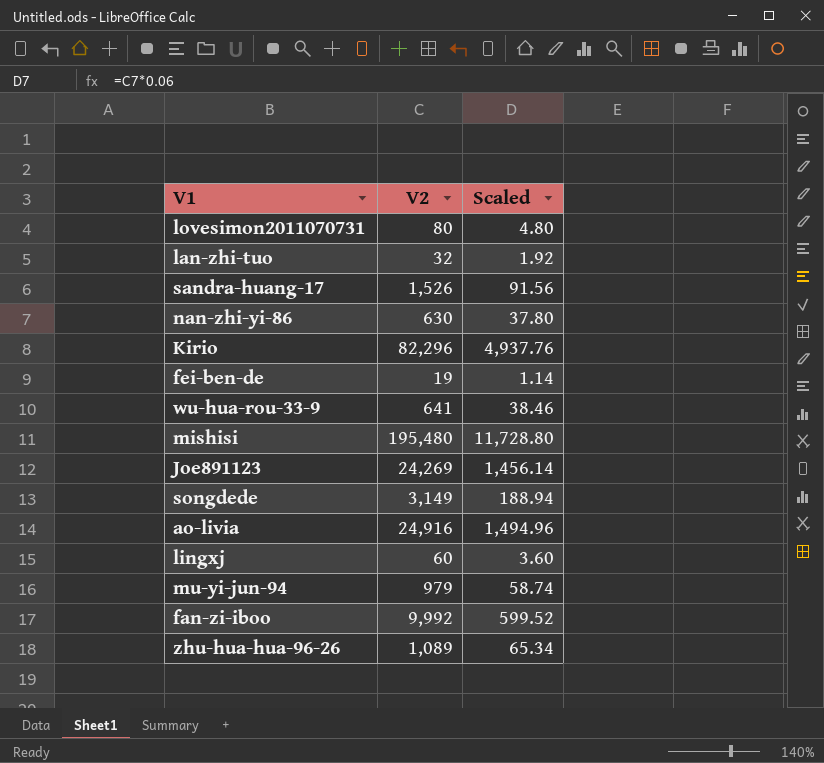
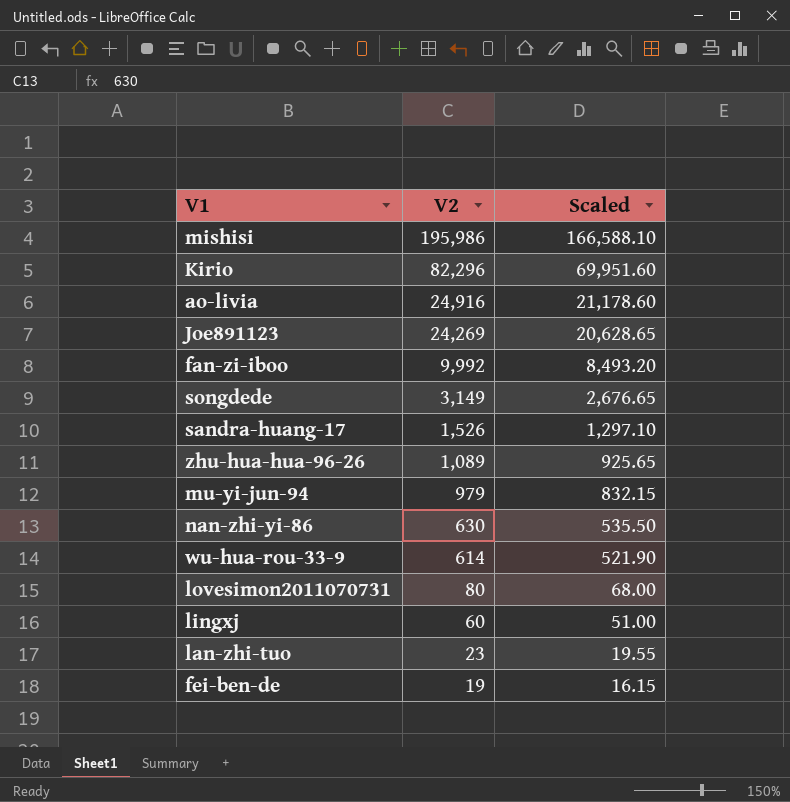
row order: none -> V2 descending
column Scaled | formula: [V2] * 0.06 -> [V2] * 0.85
mishisi | V2: 195,480 -> 195,986
wu-hua-rou-33-9 | V2: 641 -> 614
lan-zhi-tuo | V2: 32 -> 23

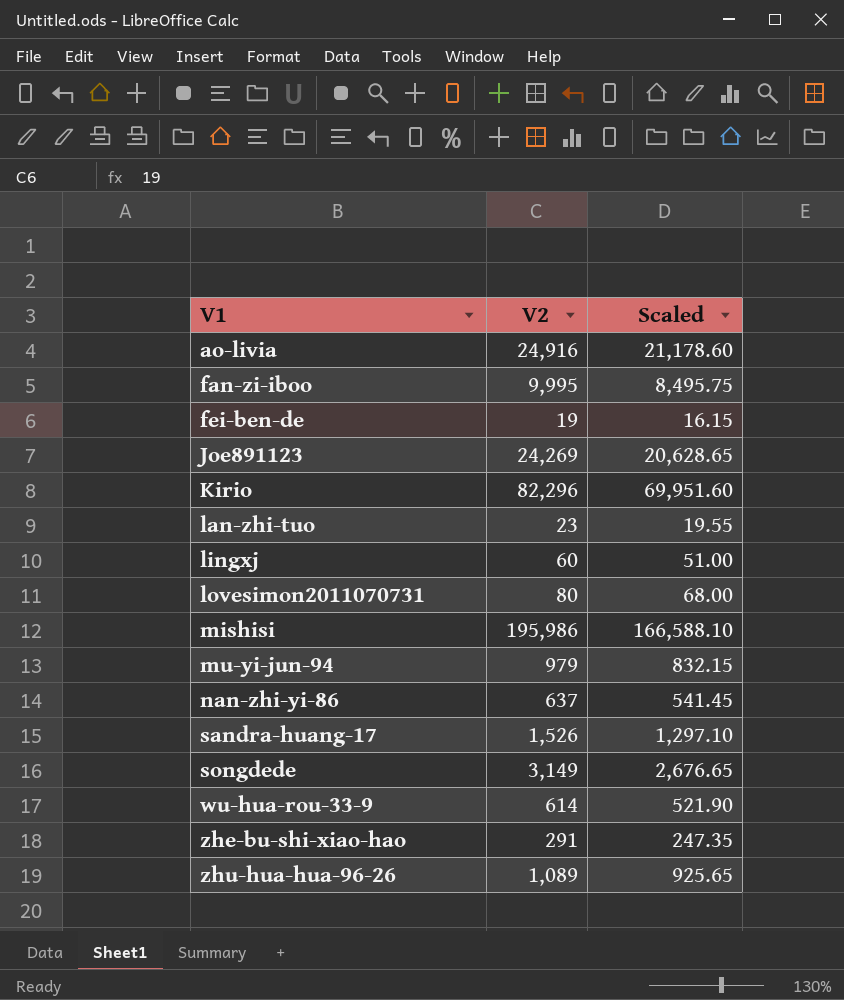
row order: V2 descending -> V1 ascending
fan-zi-iboo | V2: 9,992 -> 9,995
fan-zi-iboo | Scaled: 8,493.20 -> 8,495.75
nan-zhi-yi-86 | V2: 630 -> 637
nan-zhi-yi-86 | Scaled: 535.50 -> 541.45
row zhe-bu-shi-xiao-hao: none -> 291 | 247.35

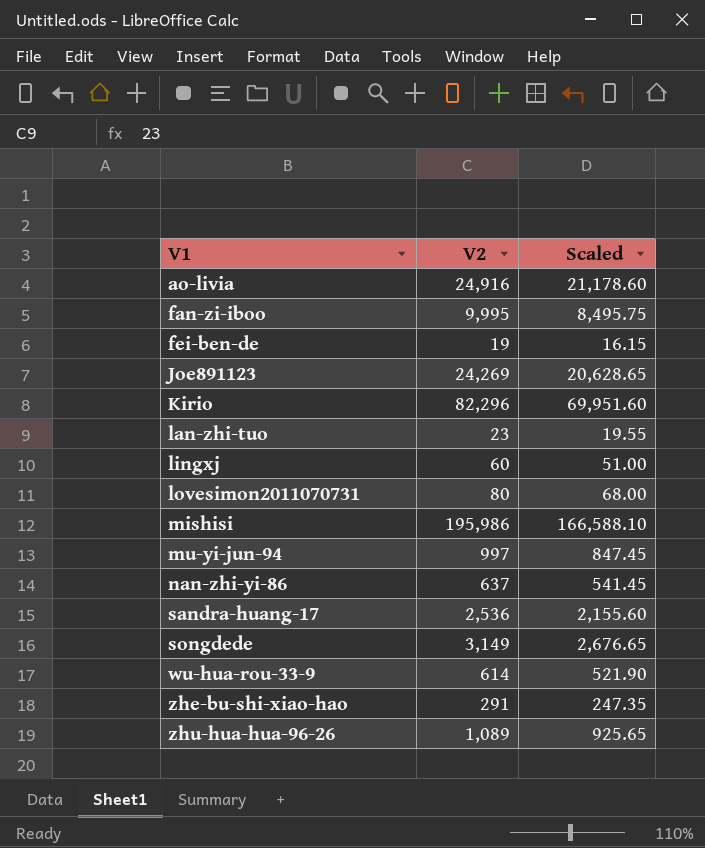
mu-yi-jun-94 | V2: 979 -> 997
mu-yi-jun-94 | Scaled: 832.15 -> 847.45
sandra-huang-17 | V2: 1,526 -> 2,536
sandra-huang-17 | Scaled: 1,297.10 -> 2,155.60

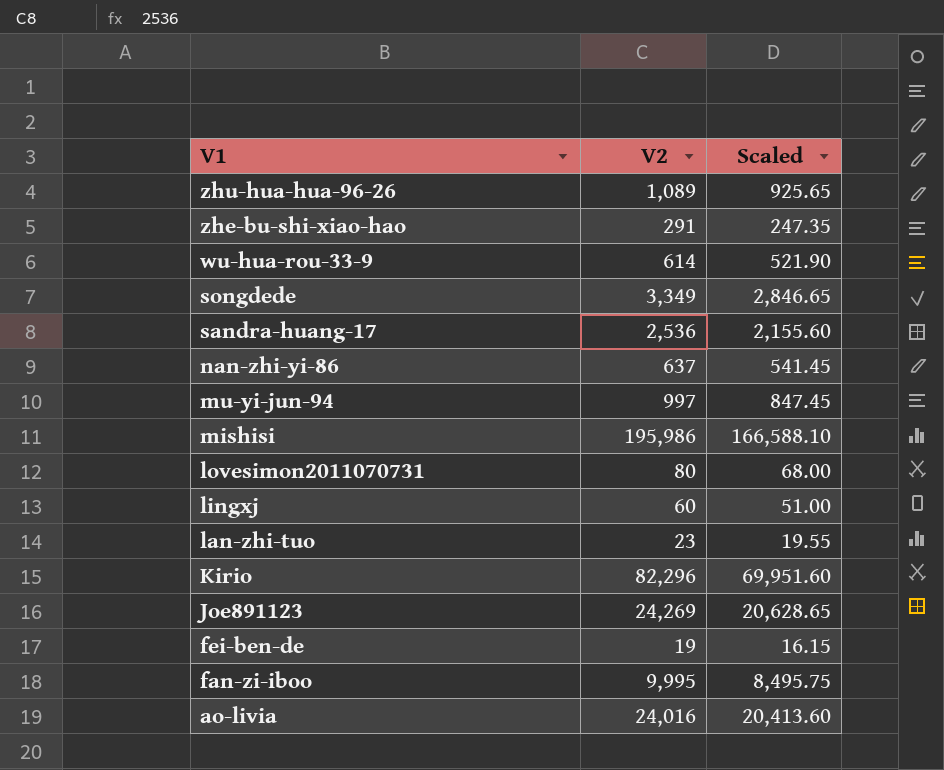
row order: V1 ascending -> V1 descending
songdede | V2: 3,149 -> 3,349
songdede | Scaled: 2,676.65 -> 2,846.65
ao-livia | V2: 24,916 -> 24,016
ao-livia | Scaled: 21,178.60 -> 20,413.60

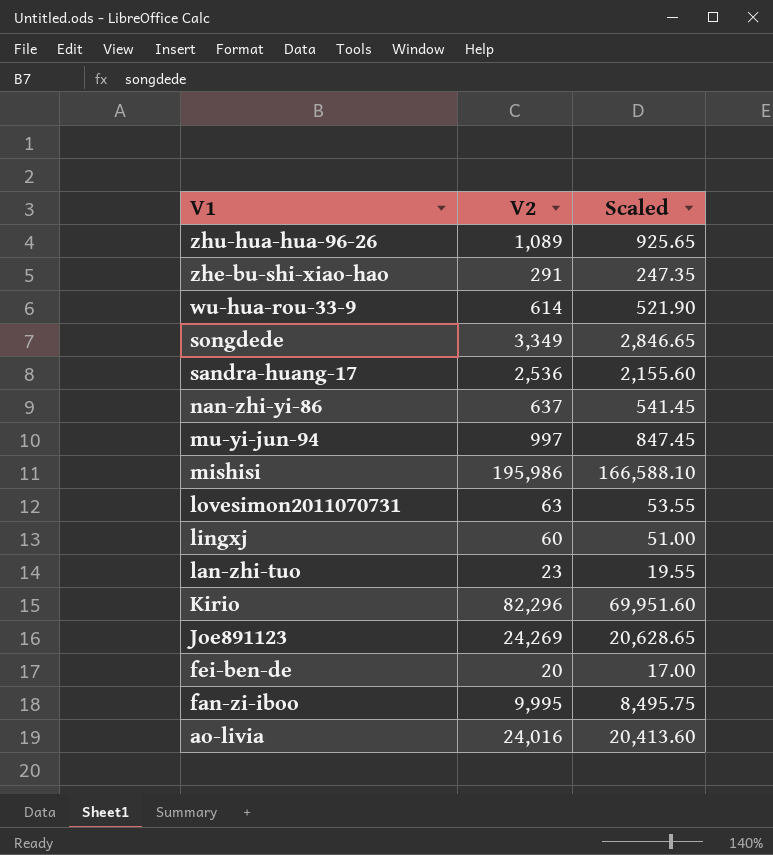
lovesimon2011070731 | V2: 80 -> 63
lovesimon2011070731 | Scaled: 68.00 -> 53.55
fei-ben-de | V2: 19 -> 20
fei-ben-de | Scaled: 16.15 -> 17.00

